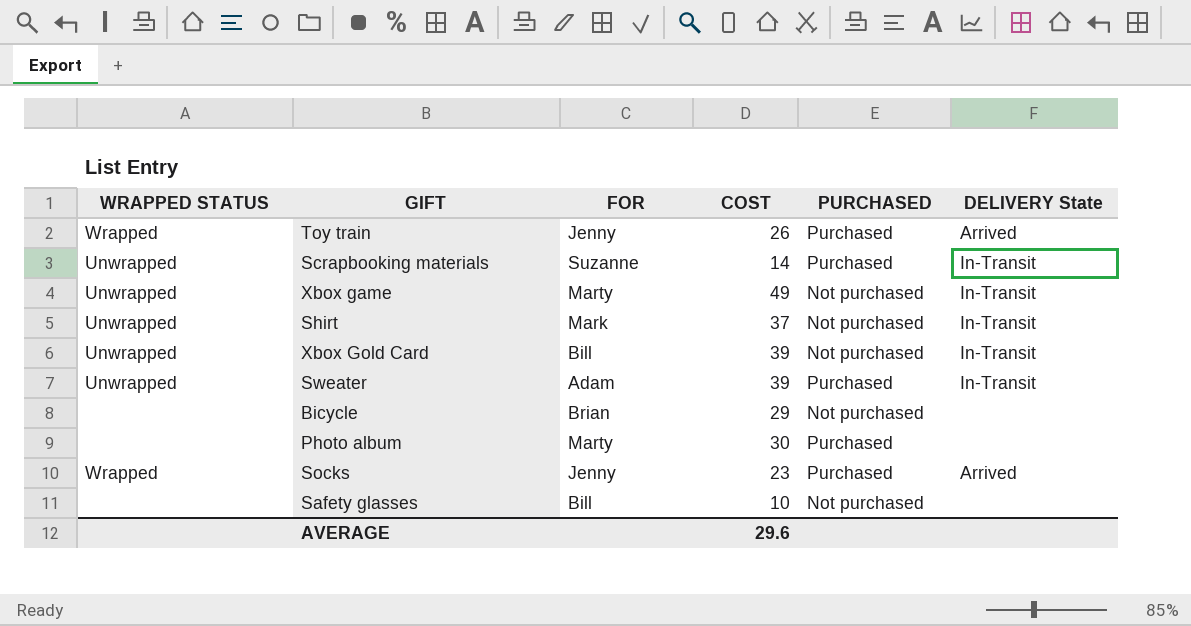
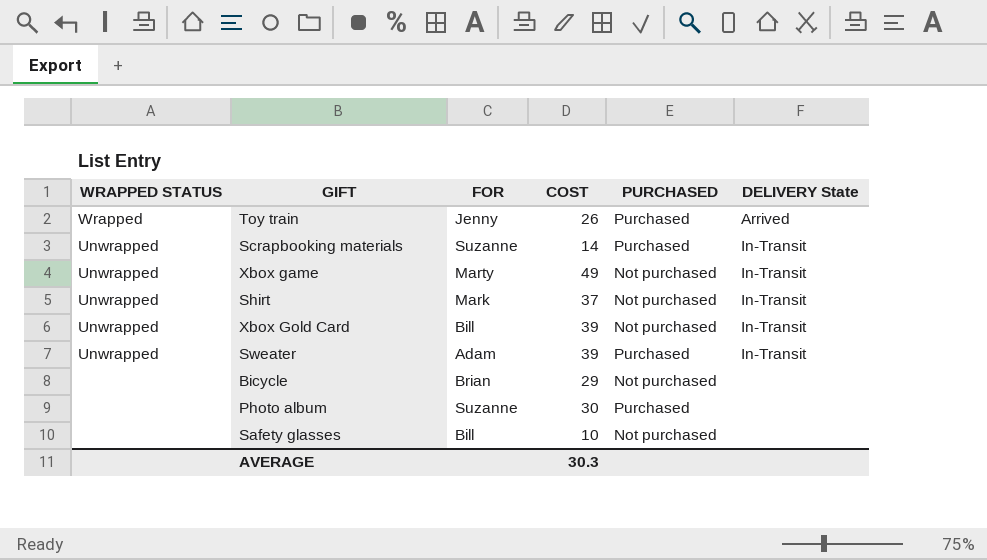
row Socks: Wrapped | Jenny | 23 | Purchased | Arrived -> none
Photo album | FOR: Marty -> Suzanne
AVERAGE | COST: 29.6 -> 30.3

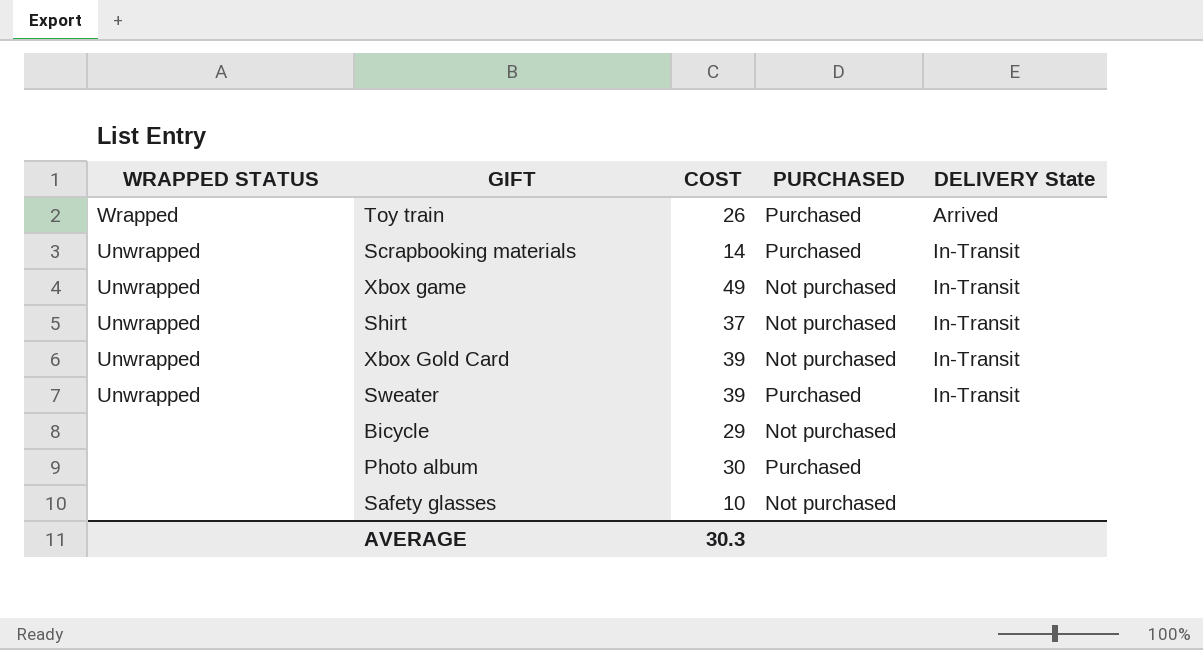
column FOR | position: 3 -> none

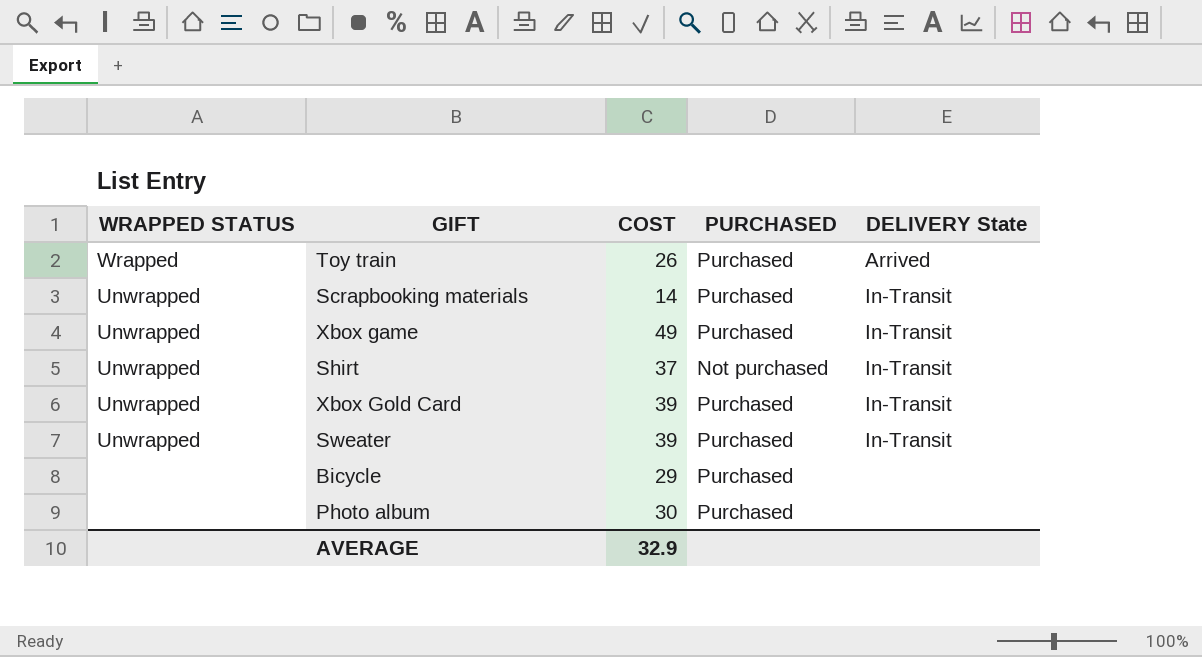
row Safety glasses: none | 10 | Not purchased | none -> none
Xbox game | PURCHASED: Not purchased -> Purchased
Xbox Gold Card | PURCHASED: Not purchased -> Purchased
Bicycle | PURCHASED: Not purchased -> Purchased
AVERAGE | COST: 30.3 -> 32.9

